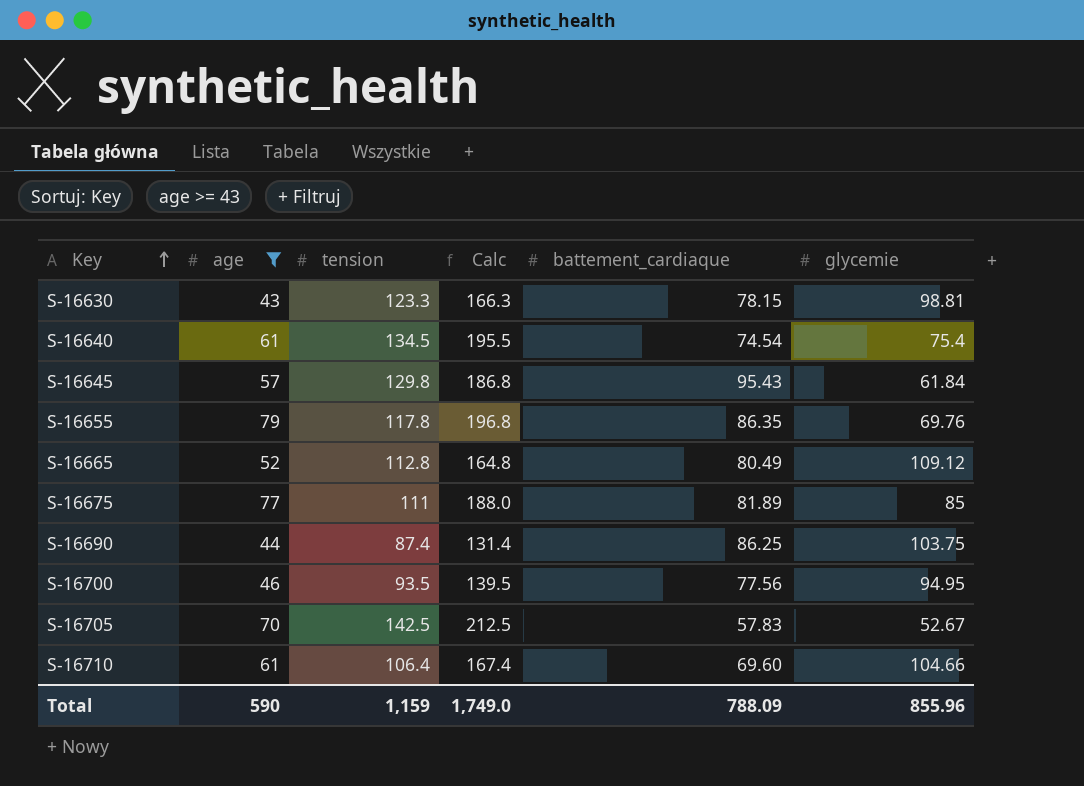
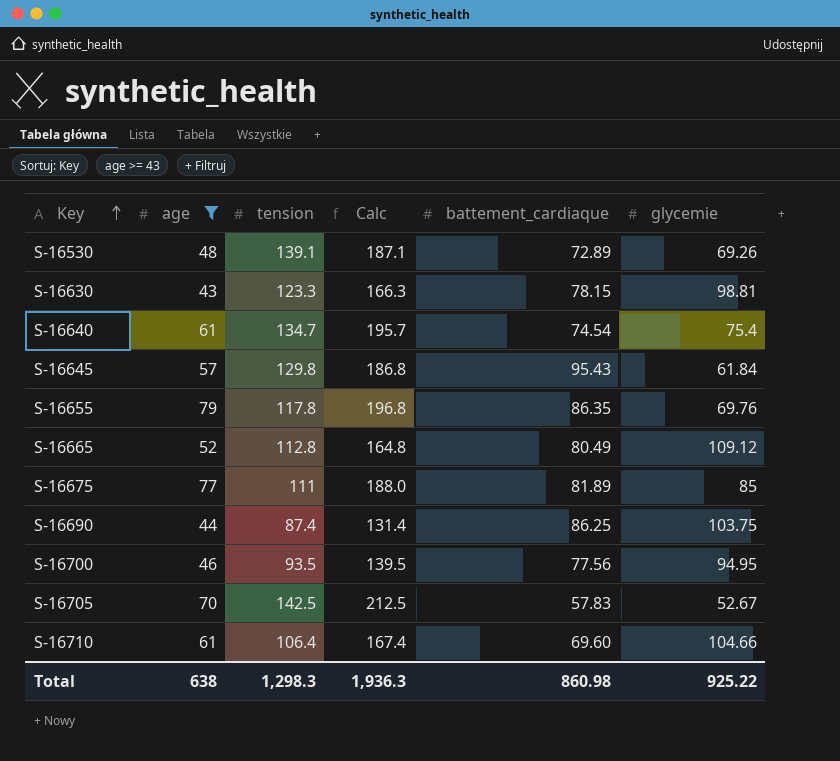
row S-16530: none -> 48 | 139.1 | 187.1 | 72.89 | 69.26
S-16640 | tension: 134.5 -> 134.7
S-16640 | Calc: 195.5 -> 195.7
Total | age: 590 -> 638
Total | tension: 1,159 -> 1,298.3
Total | Calc: 1,749.0 -> 1,936.3
Total | battement_cardiaque: 788.09 -> 860.98
Total | glycemie: 855.96 -> 925.22

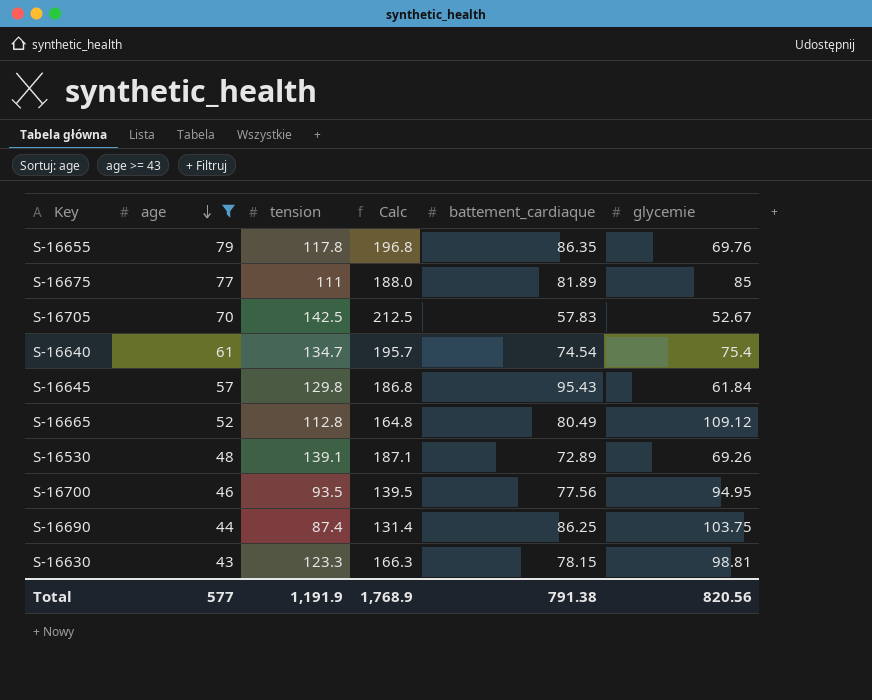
row order: Key ascending -> age descending
row S-16710: 61 | 106.4 | 167.4 | 69.60 | 104.66 -> none
Total | age: 638 -> 577
Total | tension: 1,298.3 -> 1,191.9
Total | Calc: 1,936.3 -> 1,768.9
Total | battement_cardiaque: 860.98 -> 791.38
Total | glycemie: 925.22 -> 820.56

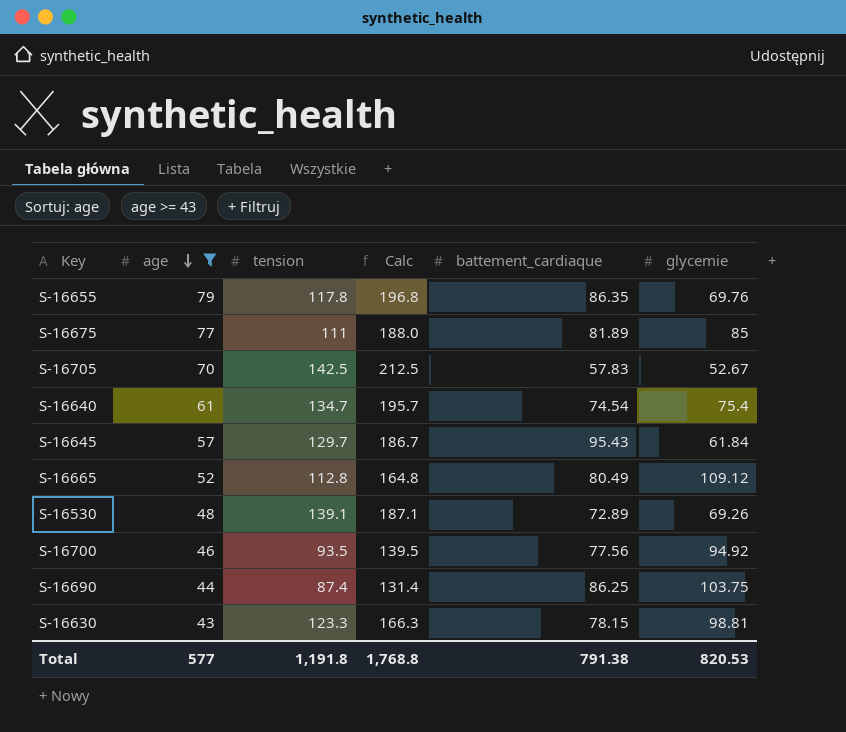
S-16645 | tension: 129.8 -> 129.7
S-16645 | Calc: 186.8 -> 186.7
S-16700 | glycemie: 94.95 -> 94.92
Total | tension: 1,191.9 -> 1,191.8
Total | Calc: 1,768.9 -> 1,768.8
Total | glycemie: 820.56 -> 820.53

